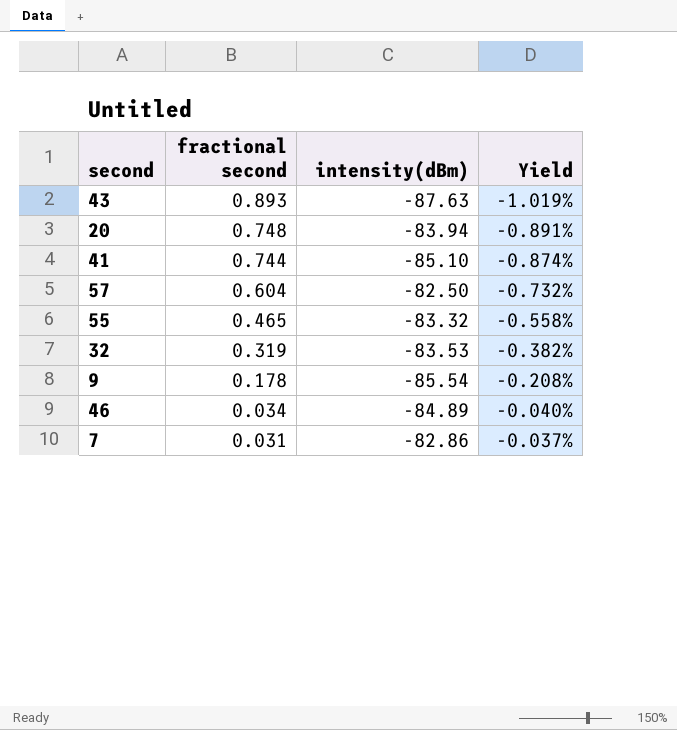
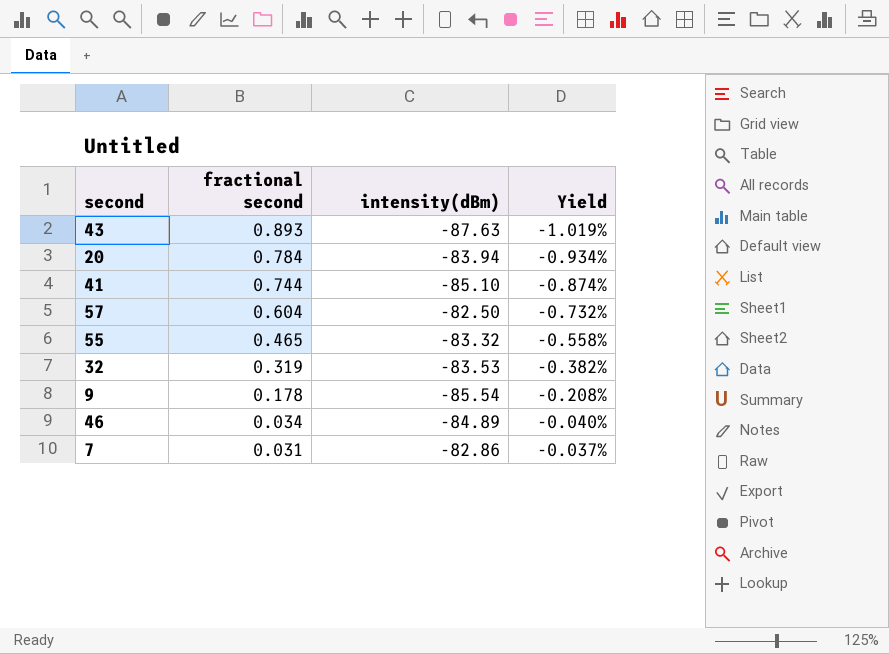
20 | fractional second: 0.748 -> 0.784
20 | Yield: -0.891% -> -0.934%

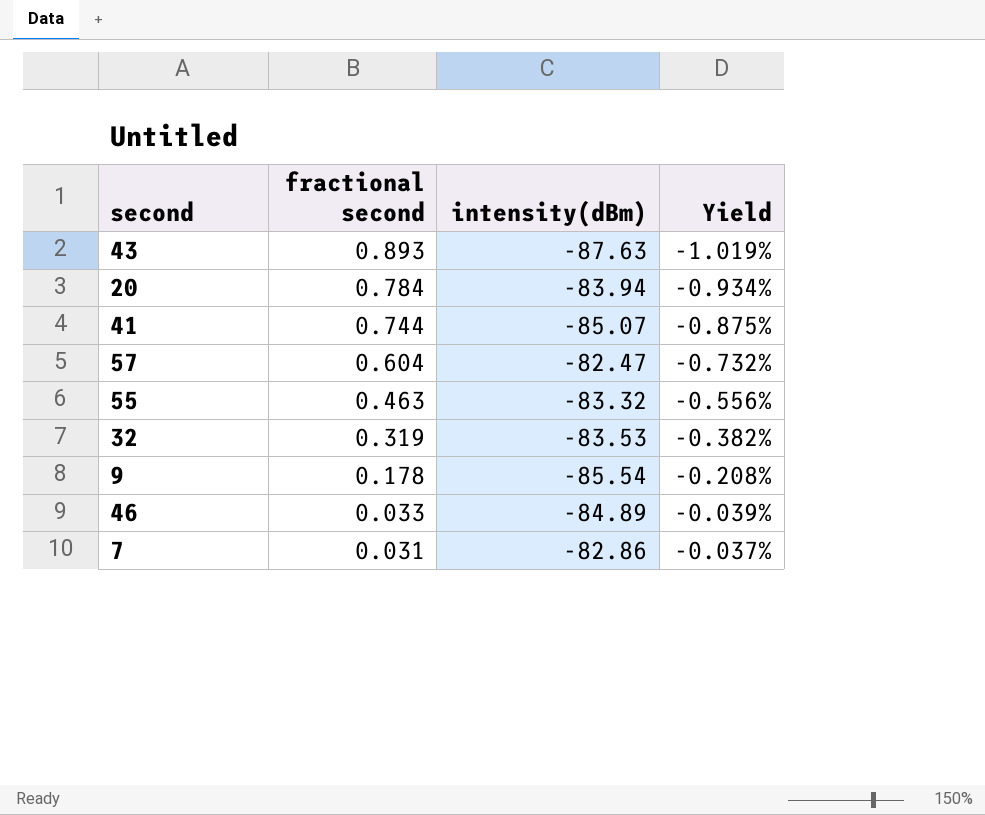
41 | intensity(dBm): -85.10 -> -85.07
41 | Yield: -0.874% -> -0.875%
57 | intensity(dBm): -82.50 -> -82.47
55 | fractional second: 0.465 -> 0.463
55 | Yield: -0.558% -> -0.556%
46 | fractional second: 0.034 -> 0.033
46 | Yield: -0.040% -> -0.039%

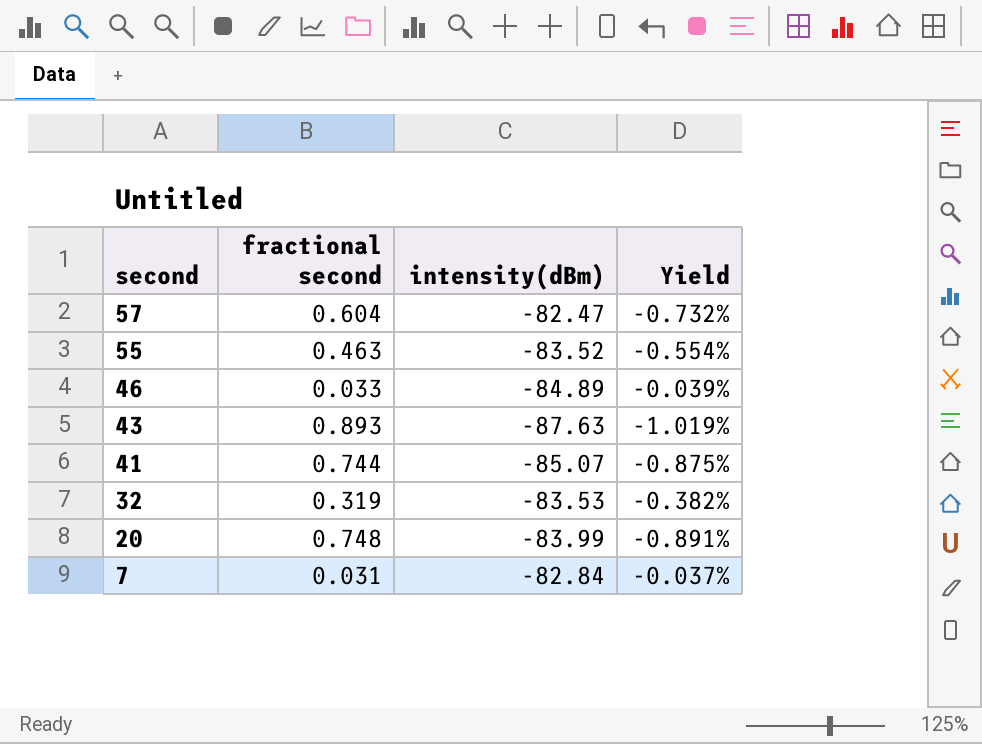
row order: fractional second descending -> second descending
row 9: 0.178 | -85.54 | -0.208% -> none
55 | intensity(dBm): -83.32 -> -83.52
55 | Yield: -0.556% -> -0.554%
20 | fractional second: 0.784 -> 0.748
20 | intensity(dBm): -83.94 -> -83.99
20 | Yield: -0.934% -> -0.891%
7 | intensity(dBm): -82.86 -> -82.84

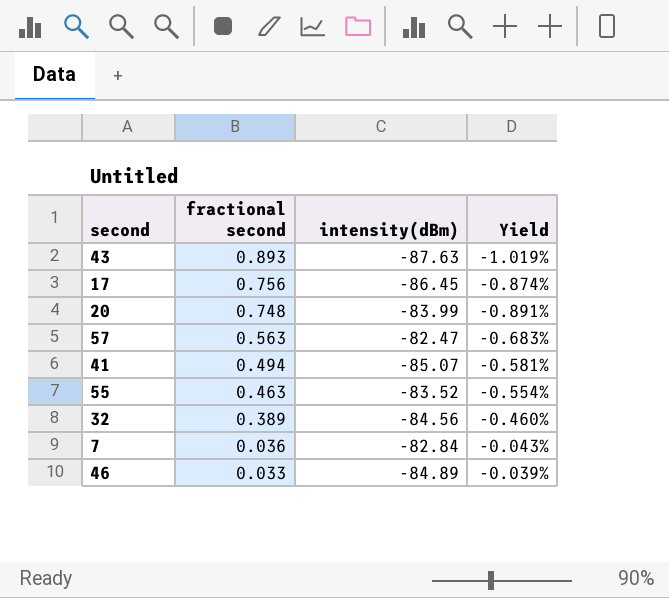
row order: second descending -> fractional second descending
row 17: none -> 0.756 | -86.45 | -0.874%
57 | fractional second: 0.604 -> 0.563
57 | Yield: -0.732% -> -0.683%
41 | fractional second: 0.744 -> 0.494
41 | Yield: -0.875% -> -0.581%
32 | fractional second: 0.319 -> 0.389
32 | intensity(dBm): -83.53 -> -84.56
32 | Yield: -0.382% -> -0.460%
7 | fractional second: 0.031 -> 0.036
7 | Yield: -0.037% -> -0.043%

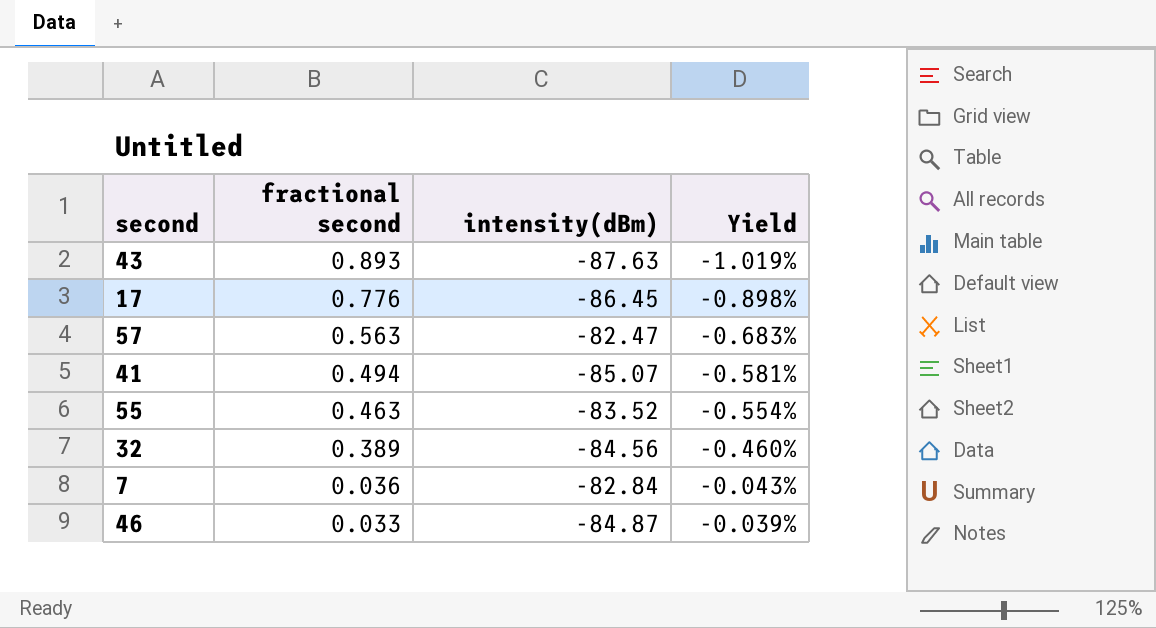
row 20: 0.748 | -83.99 | -0.891% -> none
17 | fractional second: 0.756 -> 0.776
17 | Yield: -0.874% -> -0.898%
46 | intensity(dBm): -84.89 -> -84.87

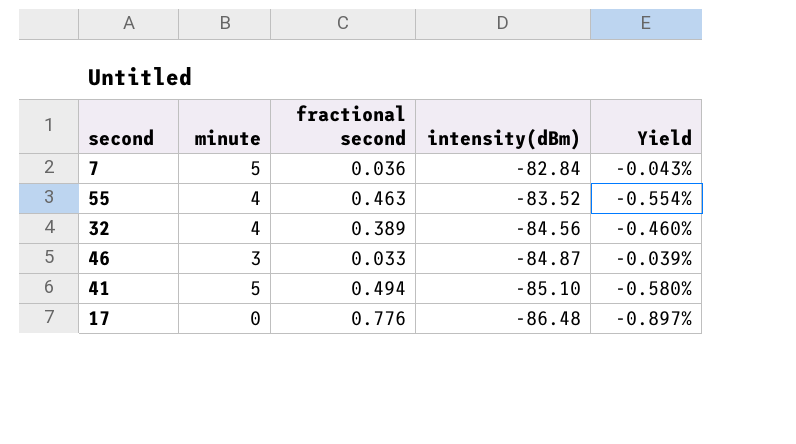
row order: fractional second descending -> intensity(dBm) descending
column minute | position: none -> 2
row 43: 0.893 | -87.63 | -1.019% -> none
row 57: 0.563 | -82.47 | -0.683% -> none
41 | intensity(dBm): -85.07 -> -85.10
41 | Yield: -0.581% -> -0.580%
17 | intensity(dBm): -86.45 -> -86.48
17 | Yield: -0.898% -> -0.897%

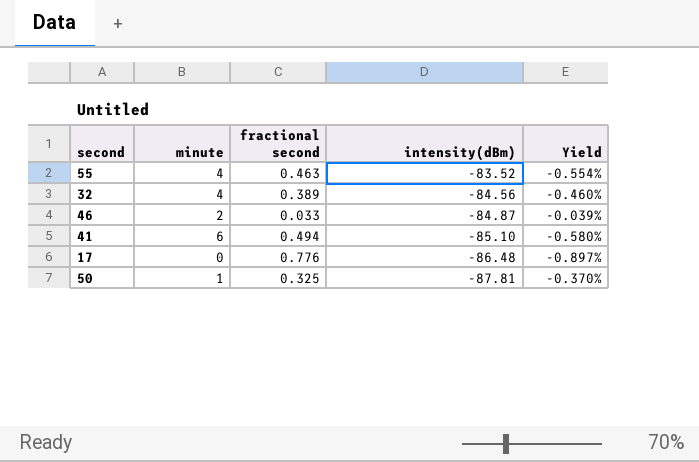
row 7: 5 | 0.036 | -82.84 | -0.043% -> none
46 | minute: 3 -> 2
41 | minute: 5 -> 6
row 50: none -> 1 | 0.325 | -87.81 | -0.370%

